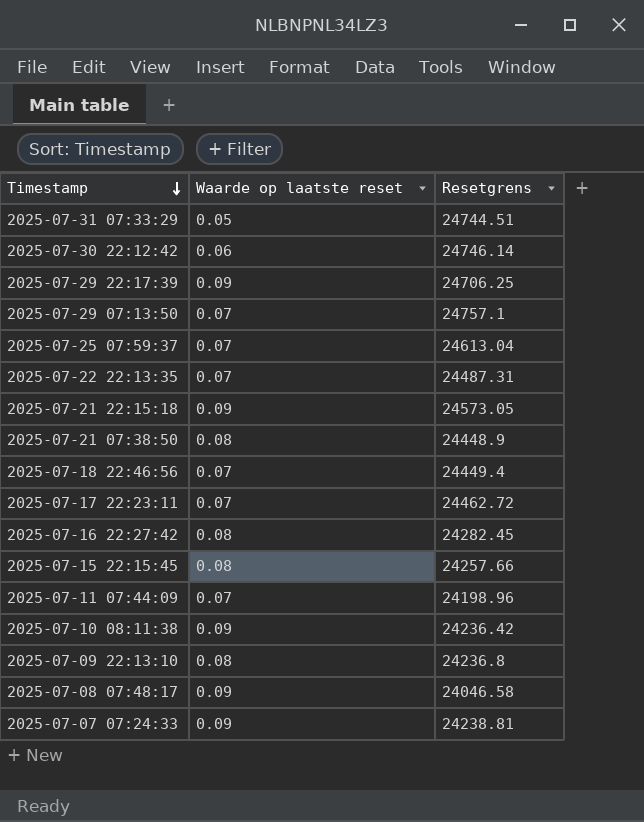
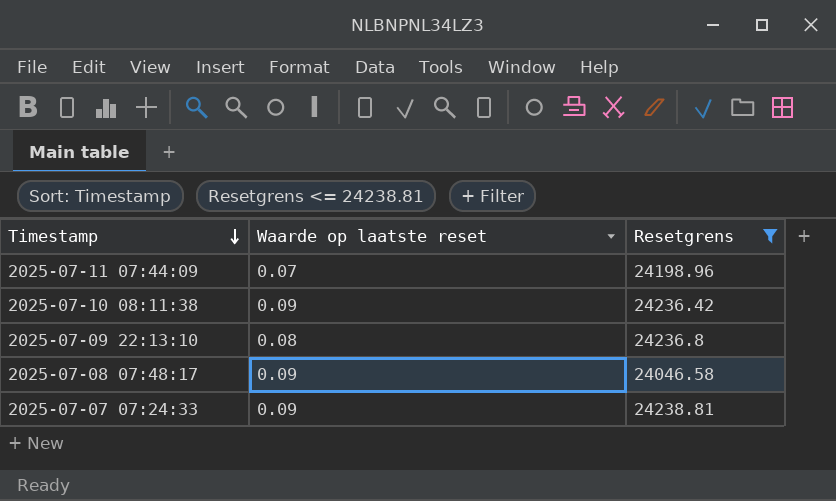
filter: none -> Resetgrens <= 24238.81

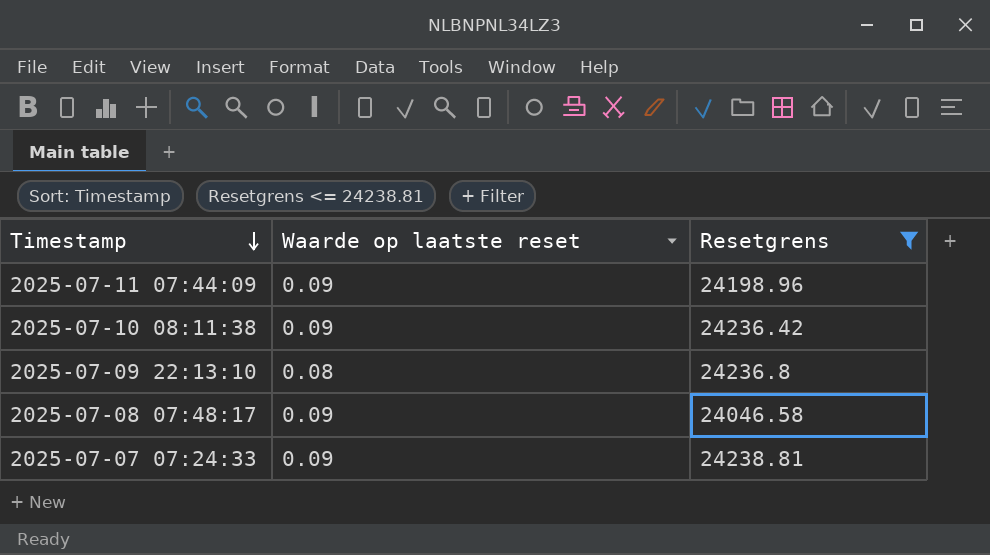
2025-07-11 07:44:09 | Waarde op laatste reset: 0.07 -> 0.09

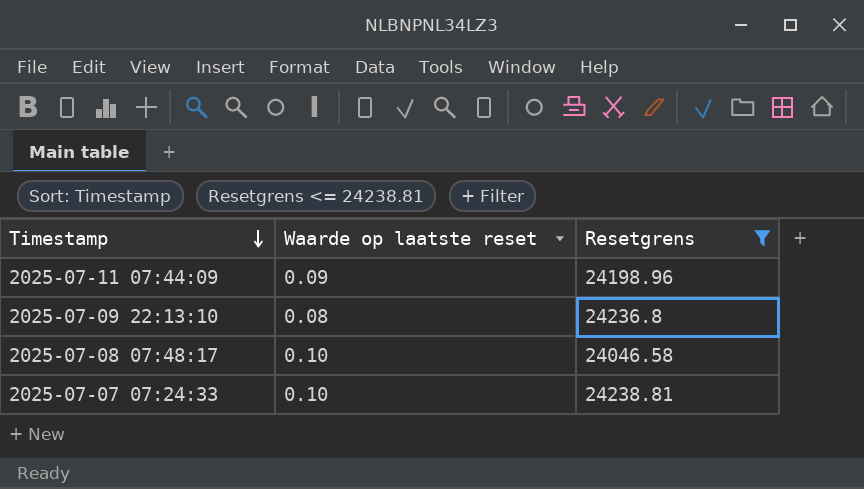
row 2025-07-10 08:11:38: 0.09 | 24236.42 -> none
2025-07-08 07:48:17 | Waarde op laatste reset: 0.09 -> 0.10
2025-07-07 07:24:33 | Waarde op laatste reset: 0.09 -> 0.10

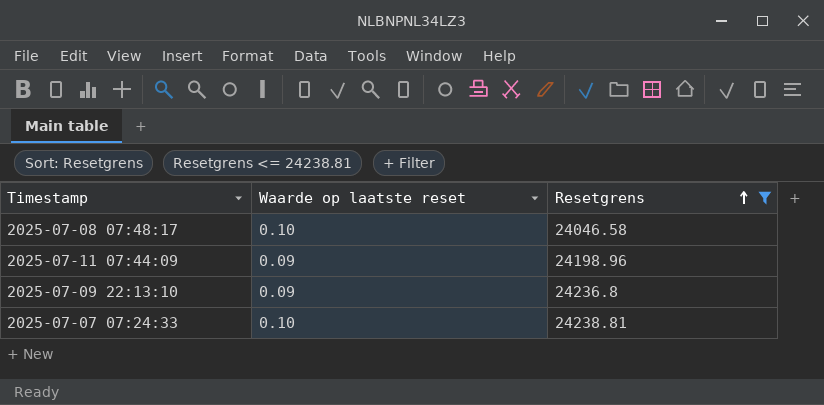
row order: Timestamp descending -> Resetgrens ascending
2025-07-09 22:13:10 | Waarde op laatste reset: 0.08 -> 0.09

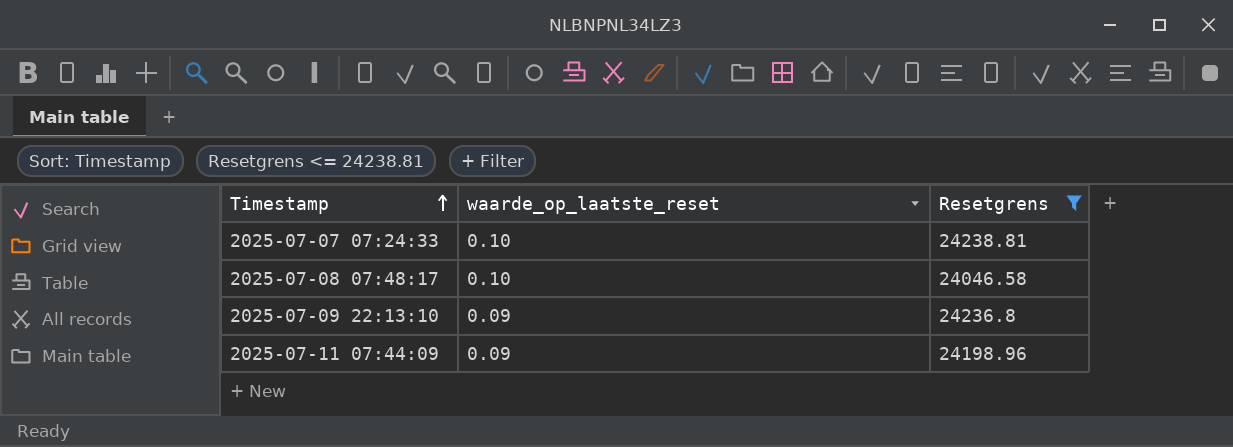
row order: Resetgrens ascending -> Timestamp ascending
column name: Waarde op laatste reset -> waarde_op_laatste_reset

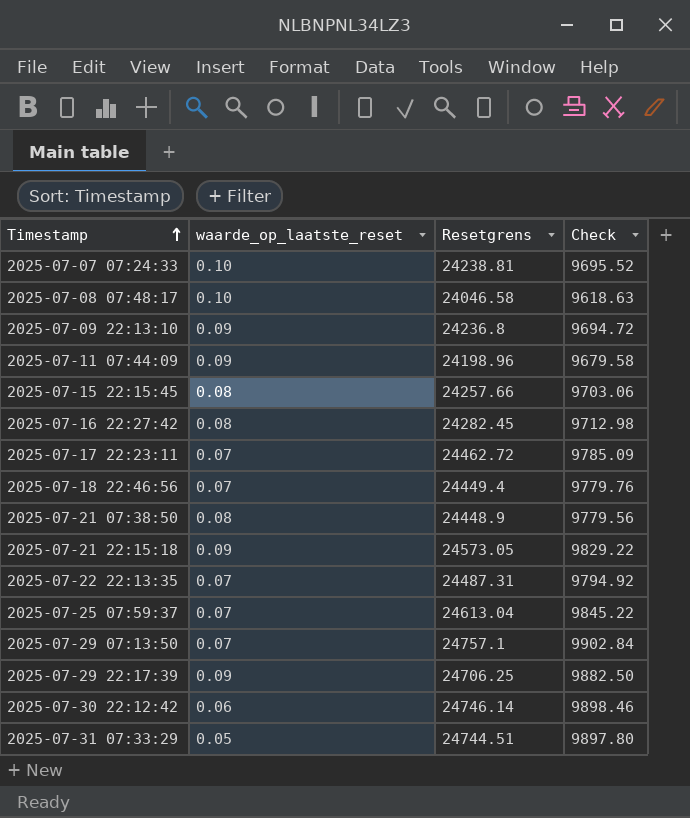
filter: Resetgrens <= 24238.81 -> none
column Check | formula: none -> [Resetgrens] * 0.4

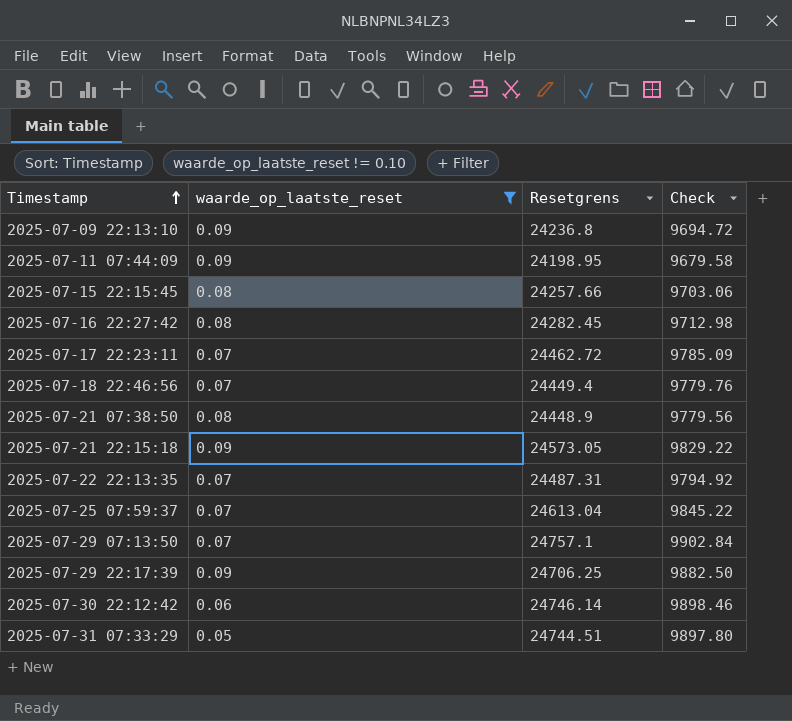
filter: none -> waarde_op_laatste_reset != 0.10
2025-07-11 07:44:09 | Resetgrens: 24198.96 -> 24198.95

